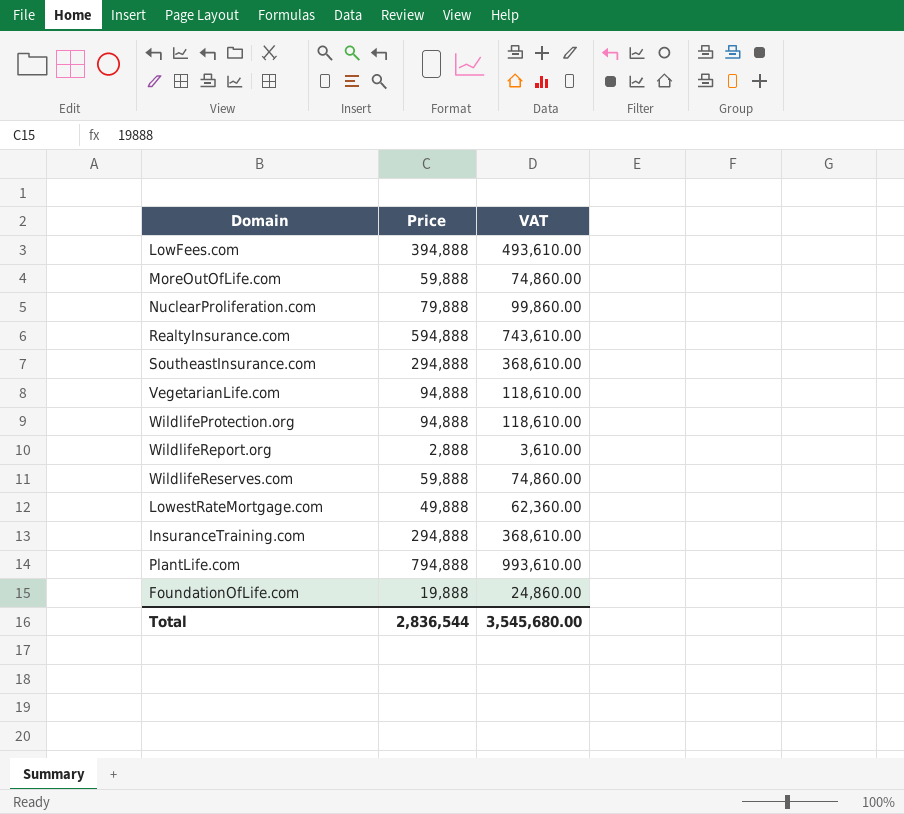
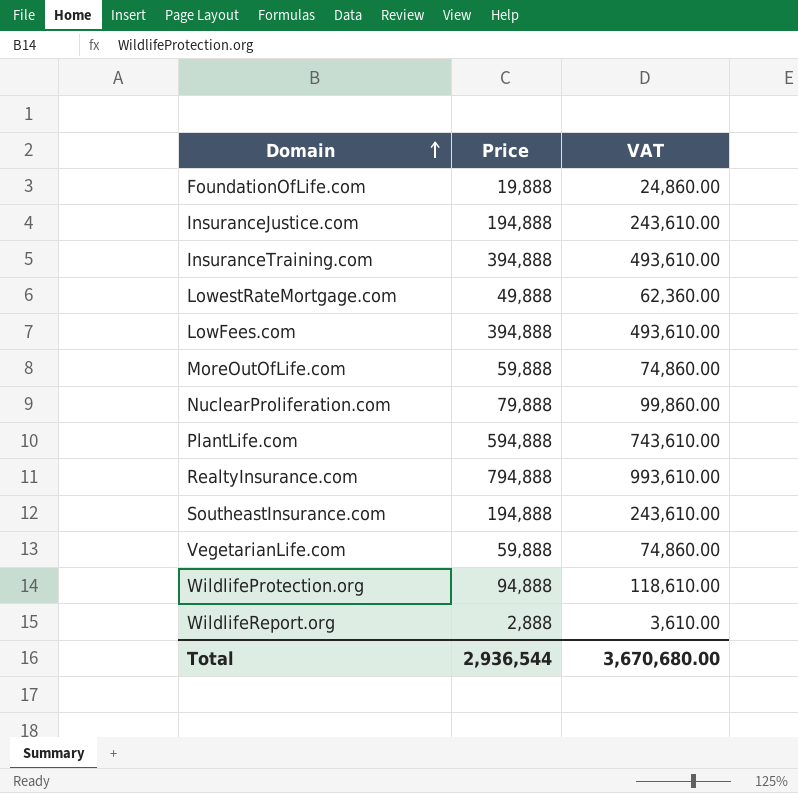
row order: none -> Domain ascending
row WildlifeReserves.com: 59,888 | 74,860.00 -> none
row InsuranceJustice.com: none -> 194,888 | 243,610.00
InsuranceTraining.com | Price: 294,888 -> 394,888
InsuranceTraining.com | VAT: 368,610.00 -> 493,610.00
PlantLife.com | Price: 794,888 -> 594,888
PlantLife.com | VAT: 993,610.00 -> 743,610.00
RealtyInsurance.com | Price: 594,888 -> 794,888
RealtyInsurance.com | VAT: 743,610.00 -> 993,610.00
SoutheastInsurance.com | Price: 294,888 -> 194,888
SoutheastInsurance.com | VAT: 368,610.00 -> 243,610.00
VegetarianLife.com | Price: 94,888 -> 59,888
VegetarianLife.com | VAT: 118,610.00 -> 74,860.00
Total | Price: 2,836,544 -> 2,936,544
Total | VAT: 3,545,680.00 -> 3,670,680.00

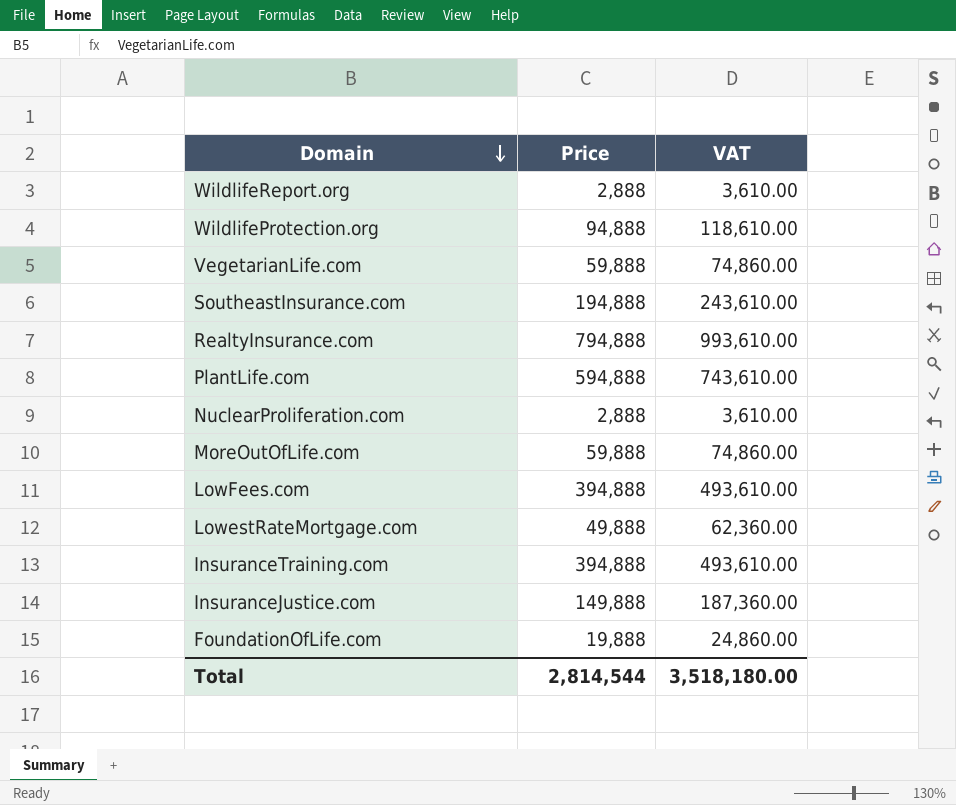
row order: Domain ascending -> Domain descending
NuclearProliferation.com | Price: 79,888 -> 2,888
NuclearProliferation.com | VAT: 99,860.00 -> 3,610.00
InsuranceJustice.com | Price: 194,888 -> 149,888
InsuranceJustice.com | VAT: 243,610.00 -> 187,360.00
Total | Price: 2,936,544 -> 2,814,544
Total | VAT: 3,670,680.00 -> 3,518,180.00

